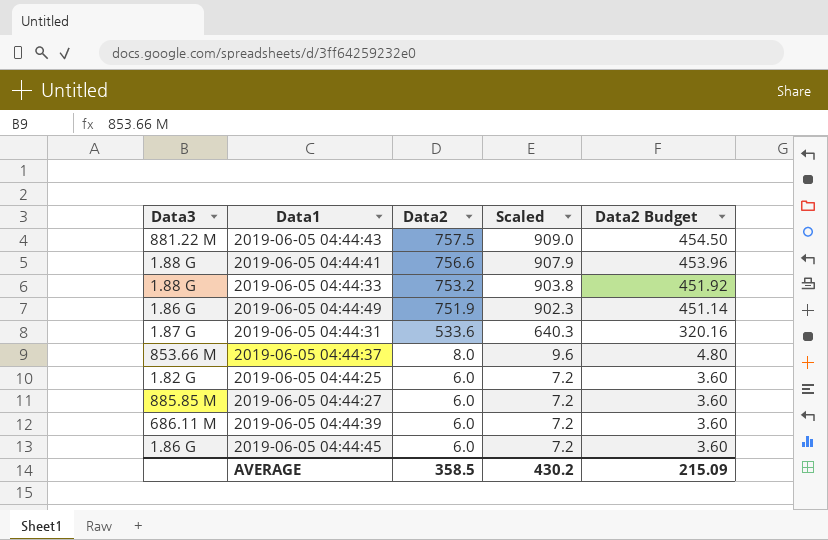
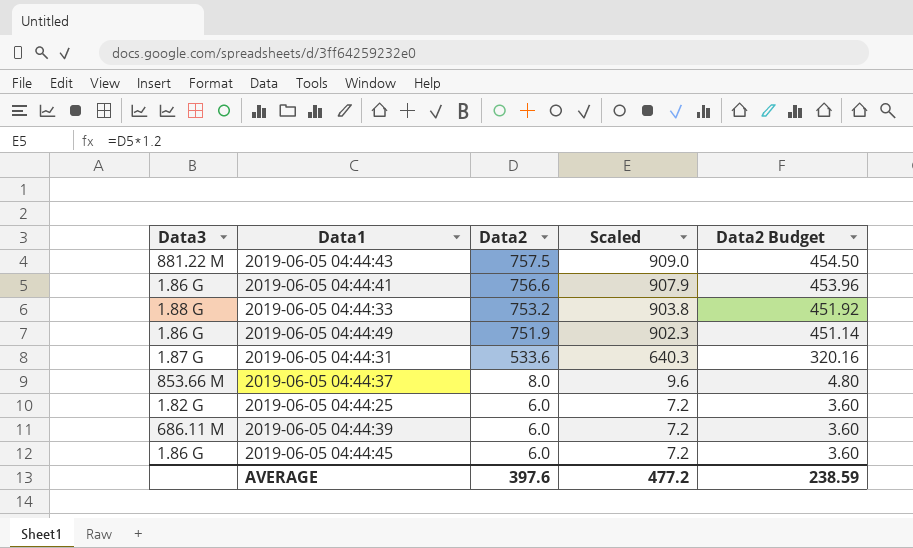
row 2019-06-05 04:44:27: 885.85 M | 6.0 | 7.2 | 3.60 -> none
2019-06-05 04:44:41 | Data3: 1.88 G -> 1.86 G
AVERAGE | Data2: 358.5 -> 397.6
AVERAGE | Scaled: 430.2 -> 477.2
AVERAGE | Data2 Budget: 215.09 -> 238.59

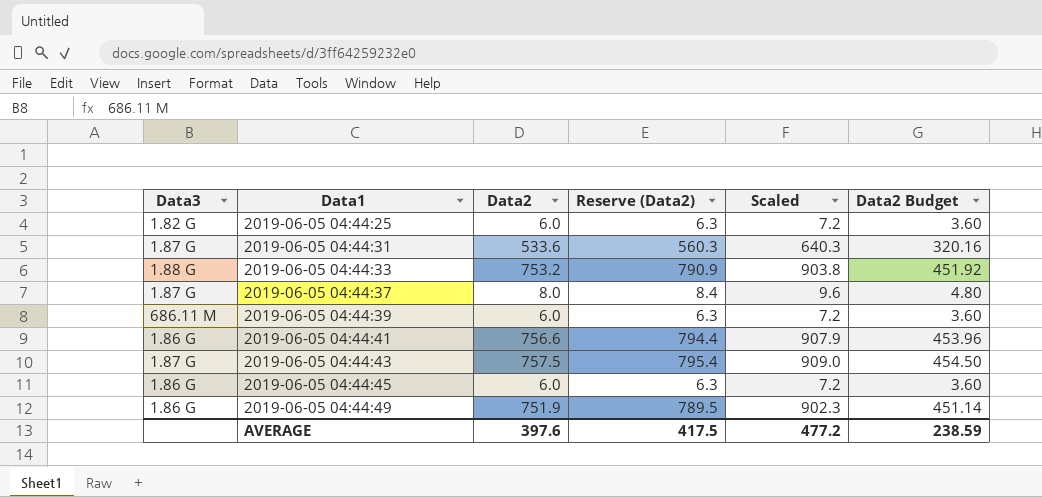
row order: Data2 descending -> Data1 ascending
column Reserve (Data2) | formula: none -> [Data2] * 1.05
2019-06-05 04:44:37 | Data3: 853.66 M -> 1.87 G
2019-06-05 04:44:43 | Data3: 881.22 M -> 1.87 G

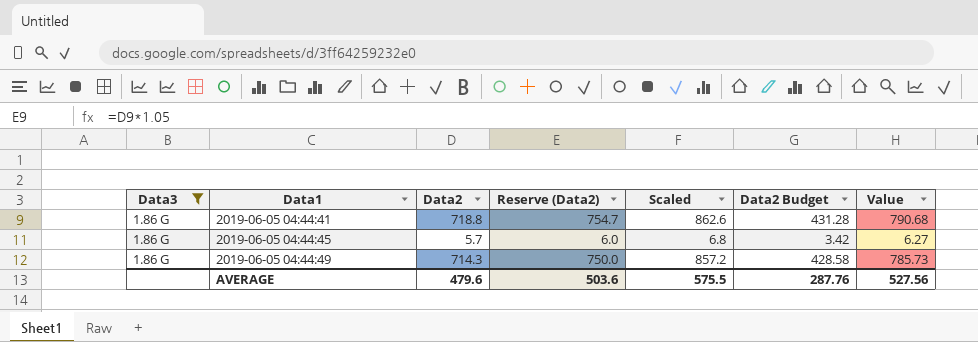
filter: none -> Data3 = 1.86 G
column Value | formula: none -> [Data2] * 1.1
2019-06-05 04:44:41 | Data2: 756.6 -> 718.8
2019-06-05 04:44:41 | Reserve (Data2): 794.4 -> 754.7
2019-06-05 04:44:41 | Scaled: 907.9 -> 862.6
2019-06-05 04:44:41 | Data2 Budget: 453.96 -> 431.28
2019-06-05 04:44:45 | Data2: 6.0 -> 5.7
2019-06-05 04:44:45 | Reserve (Data2): 6.3 -> 6.0
2019-06-05 04:44:45 | Scaled: 7.2 -> 6.8
2019-06-05 04:44:45 | Data2 Budget: 3.60 -> 3.42
2019-06-05 04:44:49 | Data2: 751.9 -> 714.3
2019-06-05 04:44:49 | Reserve (Data2): 789.5 -> 750.0
2019-06-05 04:44:49 | Scaled: 902.3 -> 857.2
2019-06-05 04:44:49 | Data2 Budget: 451.14 -> 428.58
AVERAGE | Data2: 397.6 -> 479.6
AVERAGE | Reserve (Data2): 417.5 -> 503.6
AVERAGE | Scaled: 477.2 -> 575.5
AVERAGE | Data2 Budget: 238.59 -> 287.76

